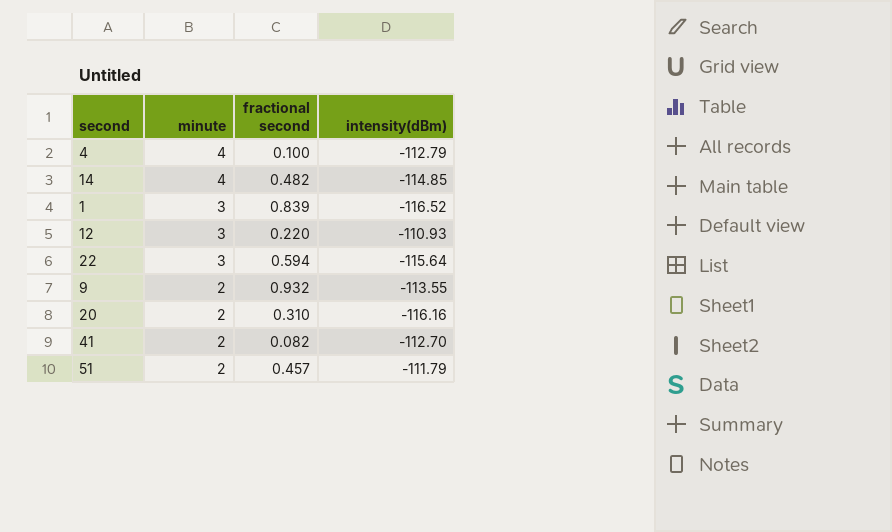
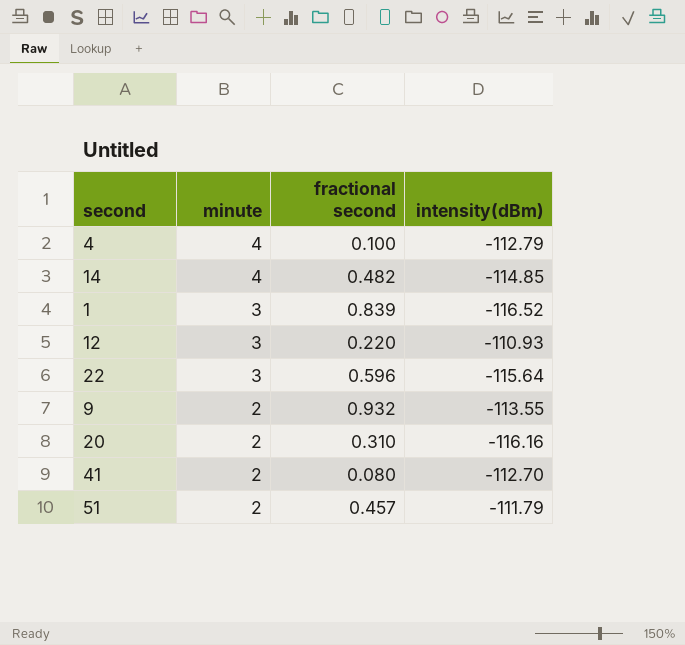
22 | fractional second: 0.594 -> 0.596
41 | fractional second: 0.082 -> 0.080

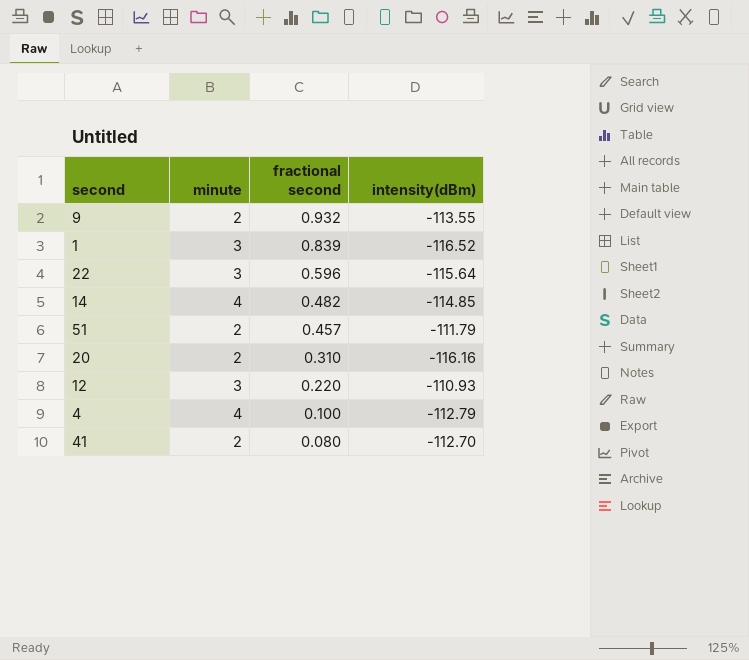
row order: minute descending -> fractional second descending

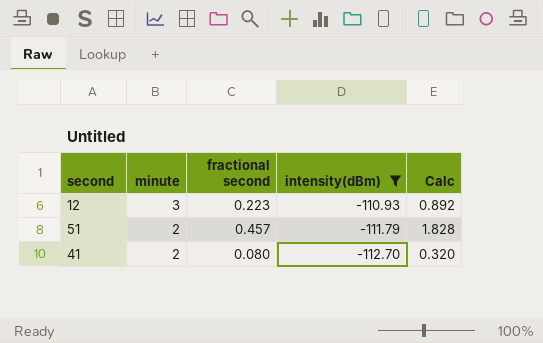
filter: none -> intensity(dBm) >= -112.70
row order: fractional second descending -> minute descending
column Calc | formula: none -> [fractional second] * 4
12 | fractional second: 0.220 -> 0.223

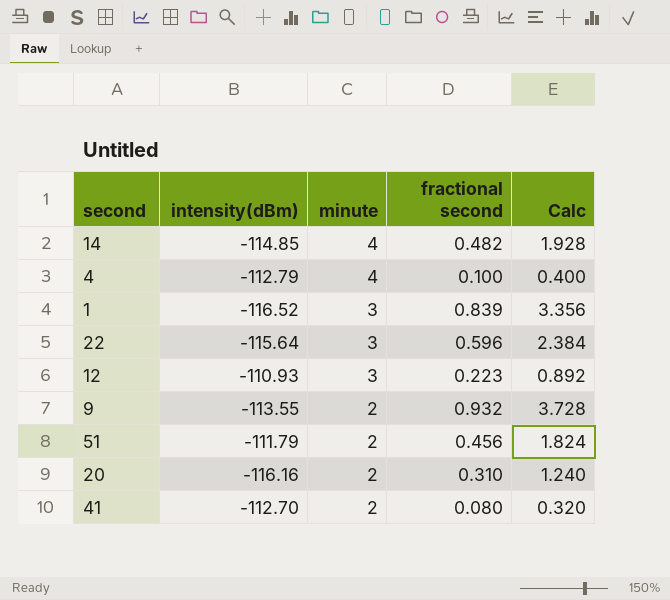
filter: intensity(dBm) >= -112.70 -> none
column intensity(dBm) | position: 4 -> 2
51 | fractional second: 0.457 -> 0.456
51 | Calc: 1.828 -> 1.824

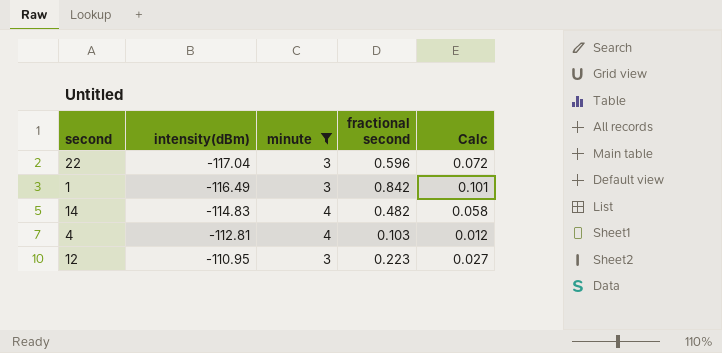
filter: none -> minute != 2
row order: minute descending -> intensity(dBm) ascending
column Calc | formula: [fractional second] * 4 -> [fractional second] * 0.12
22 | intensity(dBm): -115.64 -> -117.04
1 | intensity(dBm): -116.52 -> -116.49
1 | fractional second: 0.839 -> 0.842
14 | intensity(dBm): -114.85 -> -114.83
4 | intensity(dBm): -112.79 -> -112.81
4 | fractional second: 0.100 -> 0.103
12 | intensity(dBm): -110.93 -> -110.95

